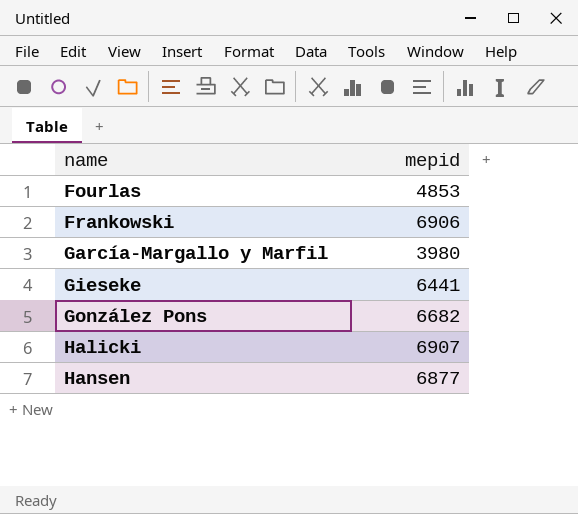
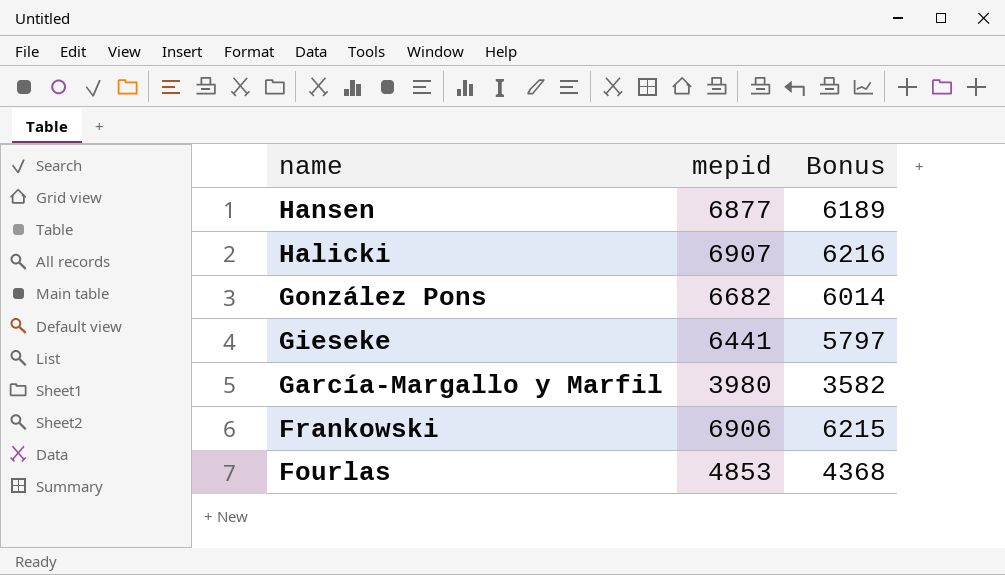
row order: name ascending -> name descending
column Bonus | formula: none -> [mepid] * 0.9

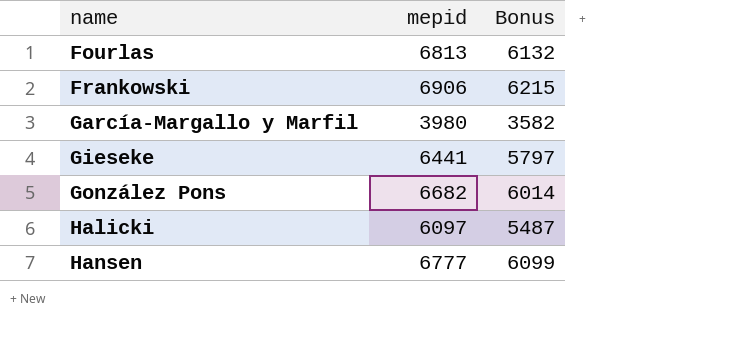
row order: name descending -> name ascending
Fourlas | mepid: 4853 -> 6813
Fourlas | Bonus: 4368 -> 6132
Halicki | mepid: 6907 -> 6097
Halicki | Bonus: 6216 -> 5487
Hansen | mepid: 6877 -> 6777
Hansen | Bonus: 6189 -> 6099

